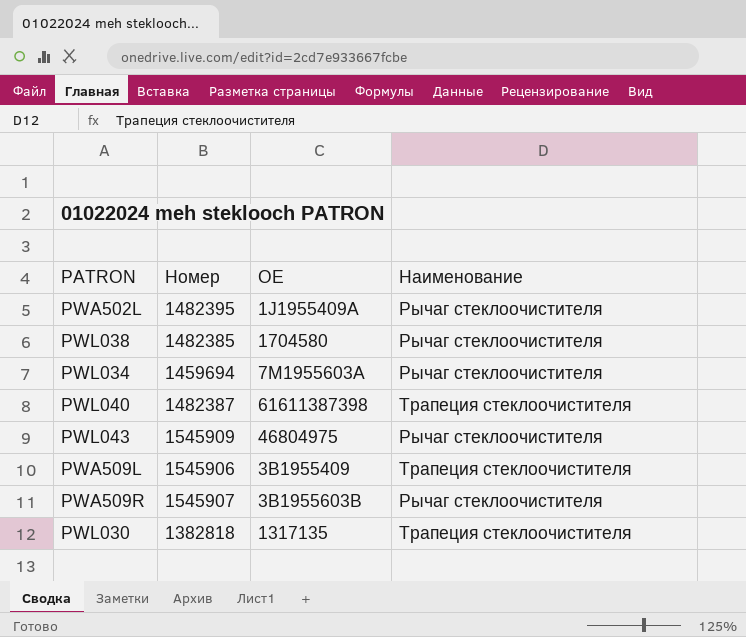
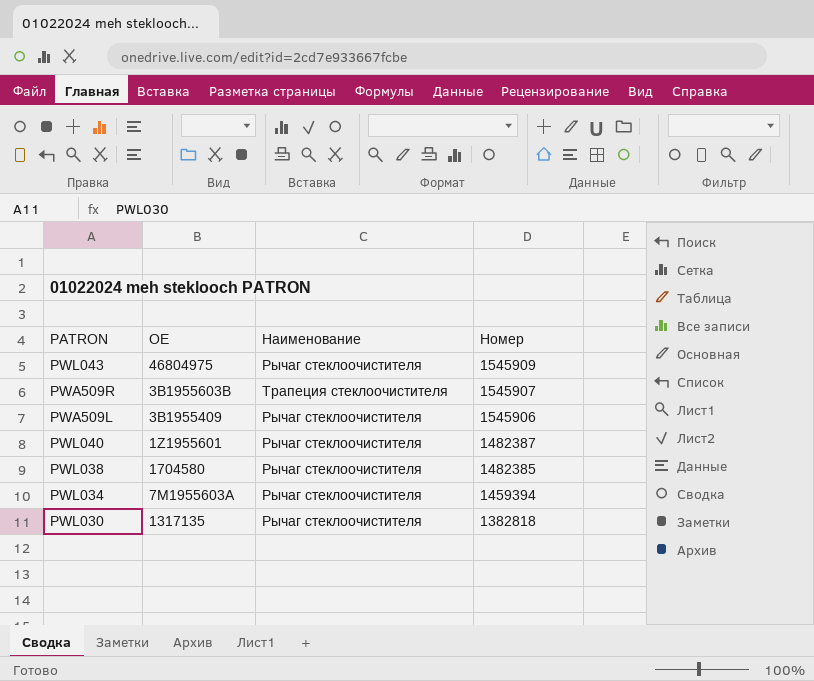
row order: none -> Номер descending
column Номер | position: 2 -> 4
row PWA502L: 1482395 | 1J1955409A | Рычаг стеклоочистителя -> none
PWA509R | Наименование: Рычаг стеклоочистителя -> Трапеция стеклоочистителя
PWA509L | Наименование: Трапеция стеклоочистителя -> Рычаг стеклоочистителя
PWL040 | OE: 61611387398 -> 1Z1955601
PWL040 | Наименование: Трапеция стеклоочистителя -> Рычаг стеклоочистителя
PWL034 | Номер: 1459694 -> 1459394
PWL030 | Наименование: Трапеция стеклоочистителя -> Рычаг стеклоочистителя

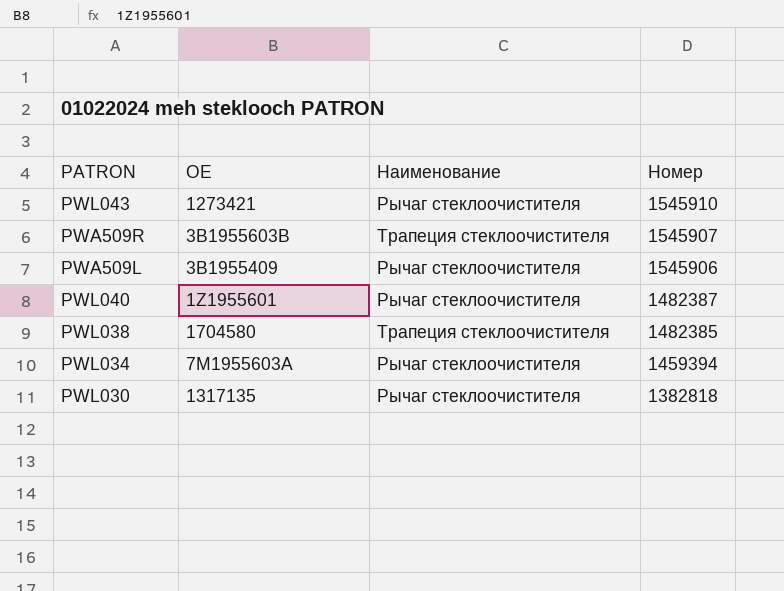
PWL043 | OE: 46804975 -> 1273421
PWL043 | Номер: 1545909 -> 1545910
PWL038 | Наименование: Рычаг стеклоочистителя -> Трапеция стеклоочистителя

